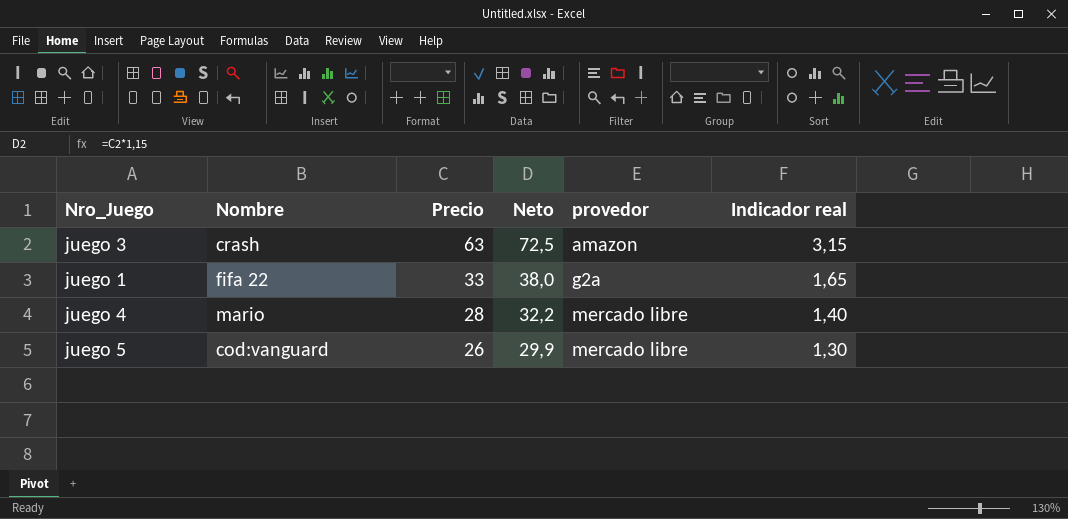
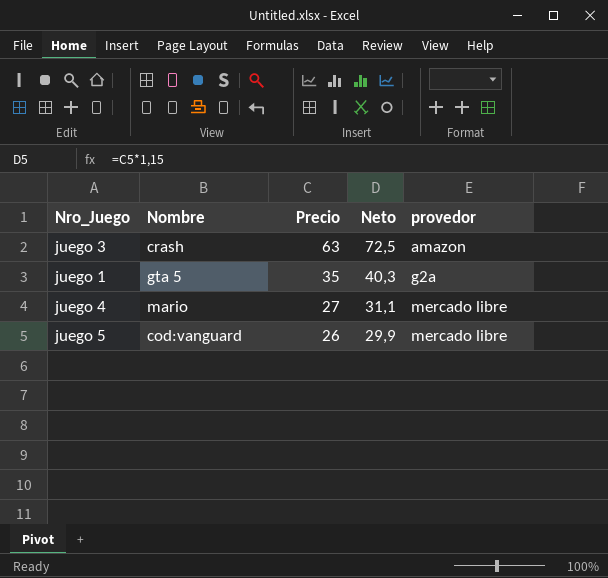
column Indicador real | formula: [Precio] * 0,05 -> none
juego 1 | Nombre: fifa 22 -> gta 5
juego 1 | Precio: 33 -> 35
juego 1 | Neto: 38,0 -> 40,3
juego 4 | Precio: 28 -> 27
juego 4 | Neto: 32,2 -> 31,1

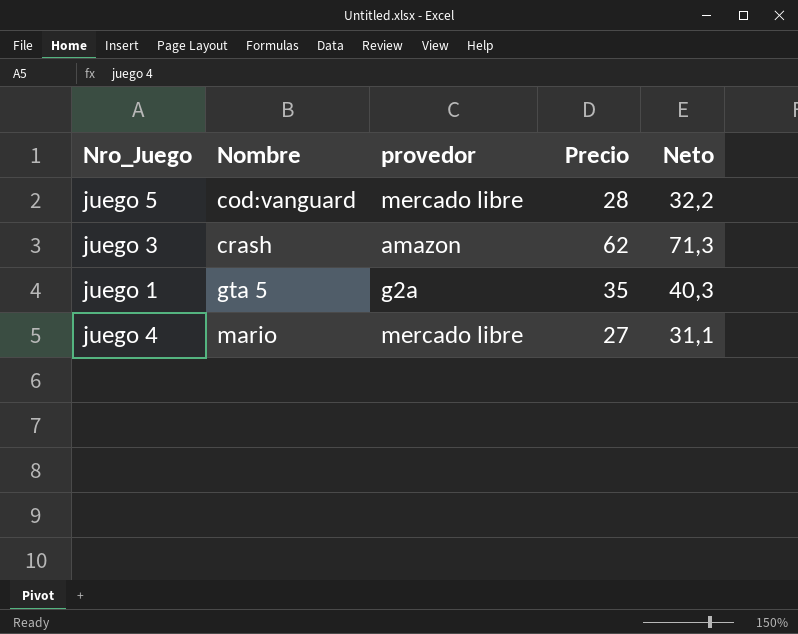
row order: Precio descending -> Nombre ascending
column provedor | position: 5 -> 3
juego 5 | Precio: 26 -> 28
juego 5 | Neto: 29,9 -> 32,2
juego 3 | Precio: 63 -> 62
juego 3 | Neto: 72,5 -> 71,3

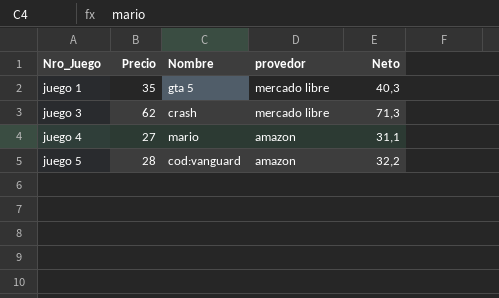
row order: Nombre ascending -> Nro_Juego ascending
column Precio | position: 4 -> 2
juego 1 | provedor: g2a -> mercado libre
juego 3 | provedor: amazon -> mercado libre
juego 4 | provedor: mercado libre -> amazon
juego 5 | provedor: mercado libre -> amazon

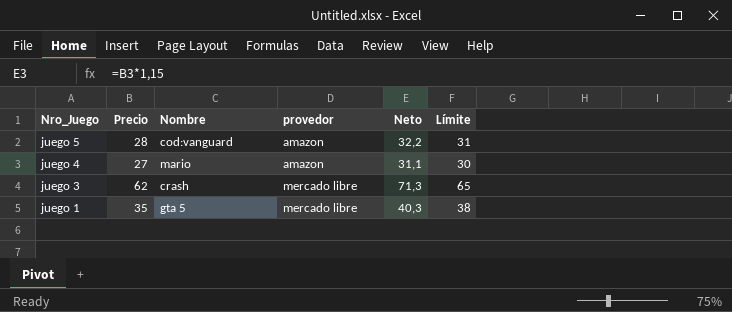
row order: Nro_Juego ascending -> Nro_Juego descending
column Límite | formula: none -> [Precio] + 3

